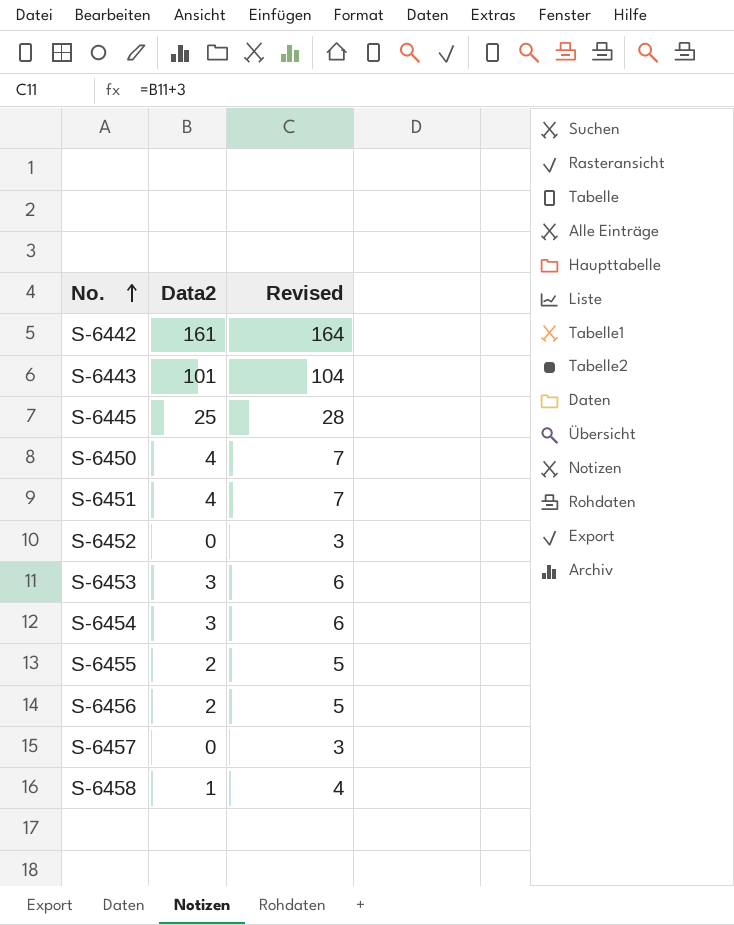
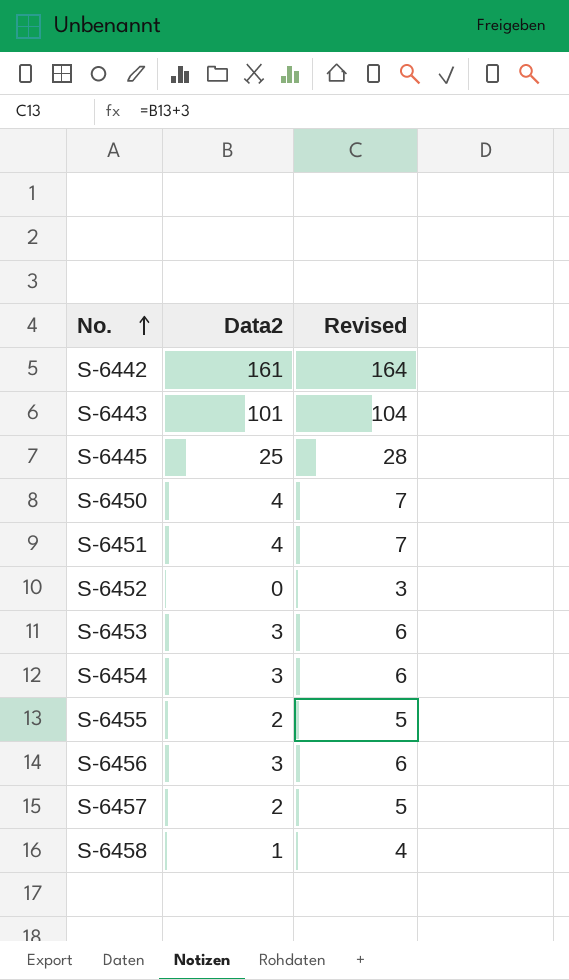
S-6456 | Data2: 2 -> 3
S-6456 | Revised: 5 -> 6
S-6457 | Data2: 0 -> 2
S-6457 | Revised: 3 -> 5

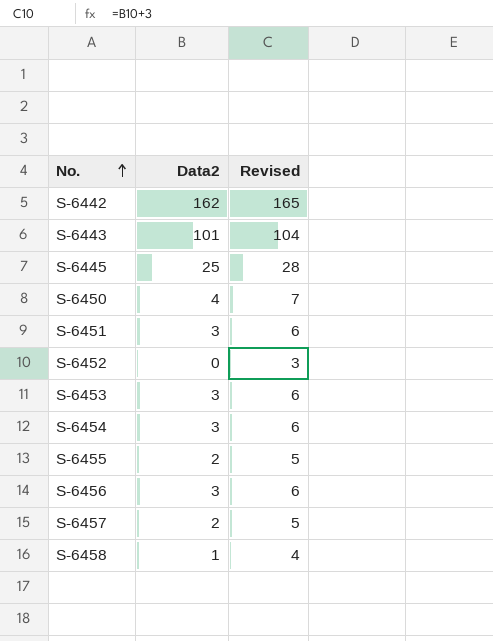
S-6442 | Data2: 161 -> 162
S-6442 | Revised: 164 -> 165
S-6451 | Data2: 4 -> 3
S-6451 | Revised: 7 -> 6

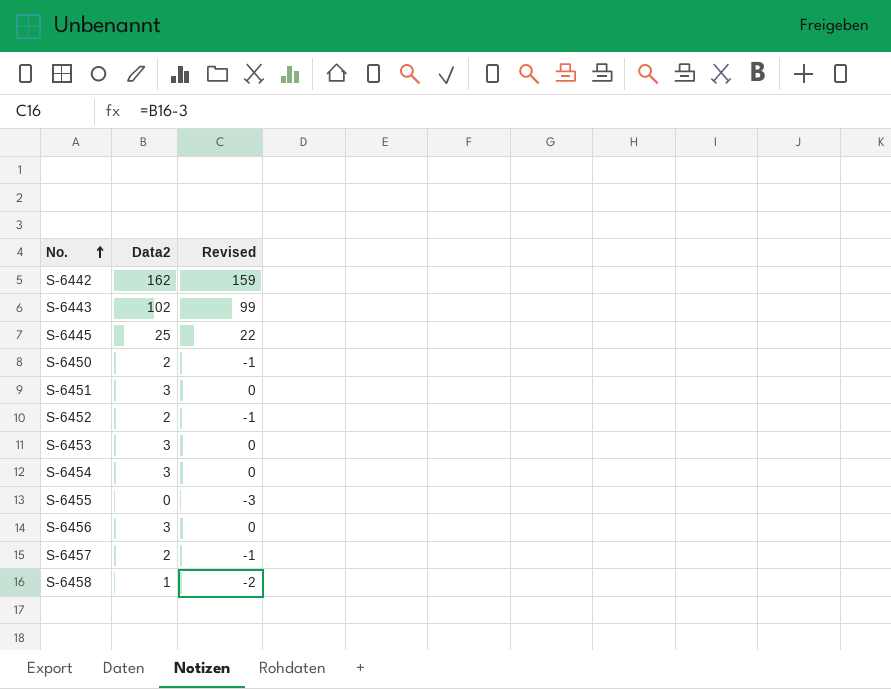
column Revised | formula: [Data2] + 3 -> [Data2] - 3
S-6443 | Data2: 101 -> 102
S-6450 | Data2: 4 -> 2
S-6452 | Data2: 0 -> 2
S-6455 | Data2: 2 -> 0

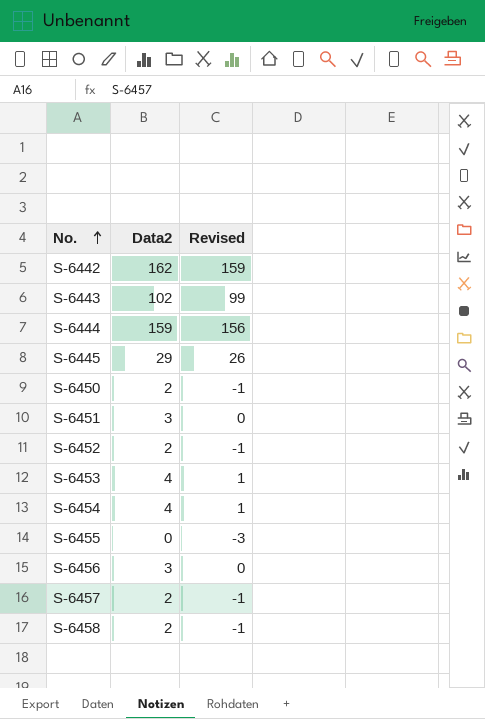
row S-6444: none -> 159 | 156
S-6445 | Data2: 25 -> 29
S-6445 | Revised: 22 -> 26
S-6453 | Data2: 3 -> 4
S-6453 | Revised: 0 -> 1
S-6454 | Data2: 3 -> 4
S-6454 | Revised: 0 -> 1
S-6458 | Data2: 1 -> 2
S-6458 | Revised: -2 -> -1

